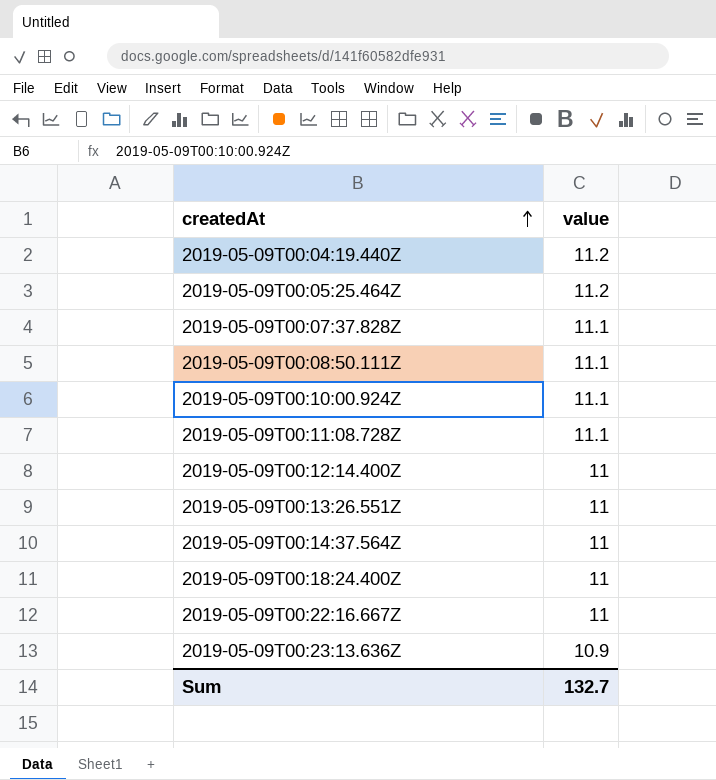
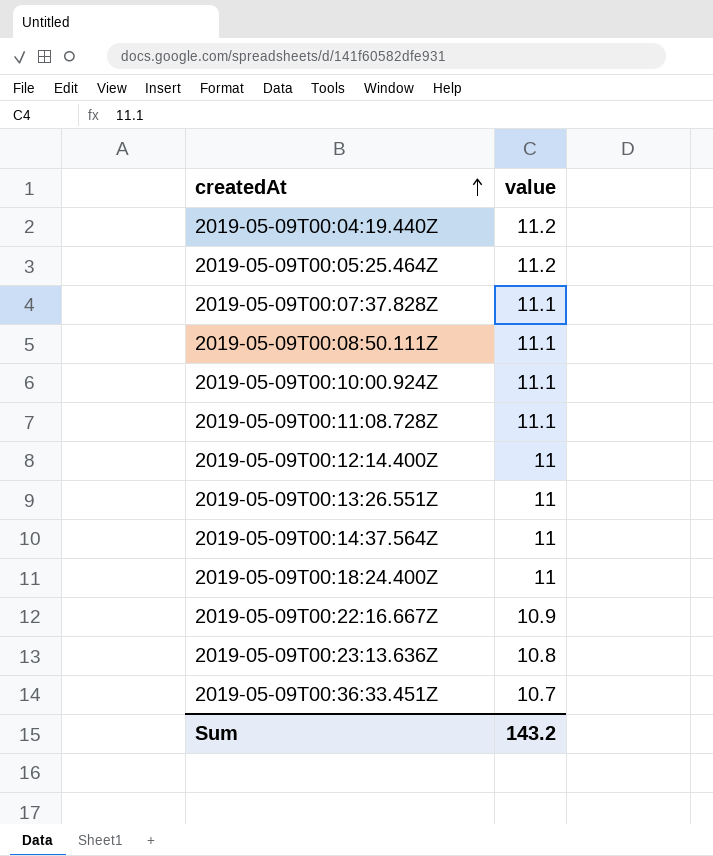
2019-05-09T00:22:16.667Z | value: 11 -> 10.9
2019-05-09T00:23:13.636Z | value: 10.9 -> 10.8
row 2019-05-09T00:36:33.451Z: none -> 10.7
Sum | value: 132.7 -> 143.2

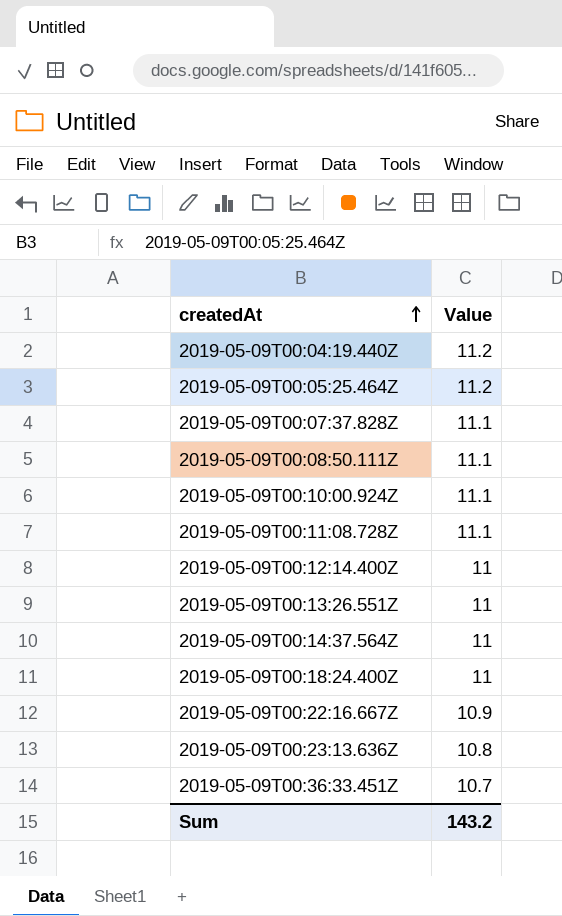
column name: value -> Value

